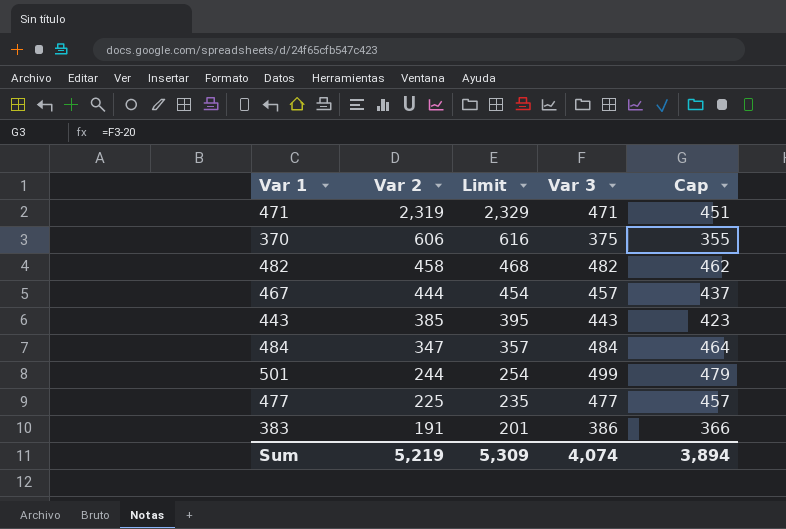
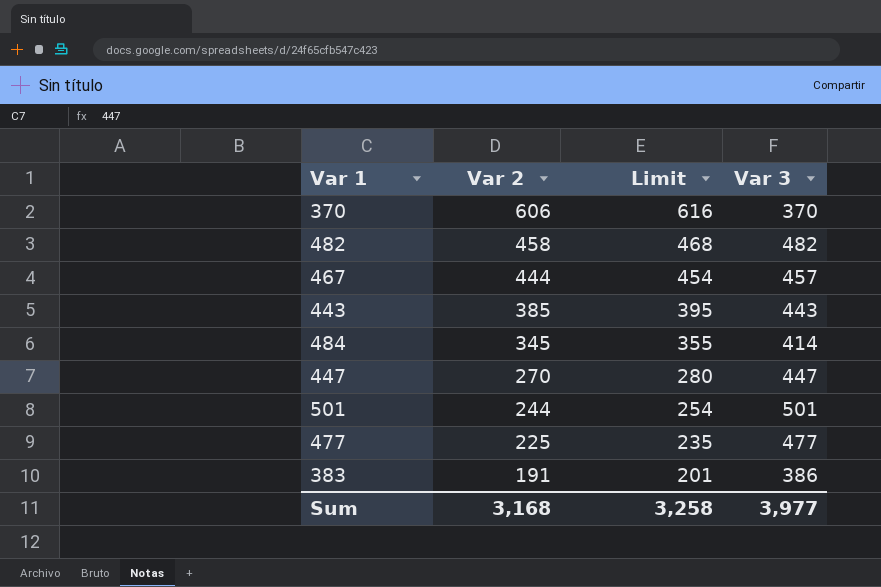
column Cap | formula: [Var 3] - 20 -> none
row 471: 2,319 | 2,329 | 471 | 451 -> none
370 | Var 3: 375 -> 370
484 | Var 2: 347 -> 345
484 | Limit: 357 -> 355
484 | Var 3: 484 -> 414
row 447: none -> 270 | 280 | 447
501 | Var 3: 499 -> 501
Sum | Var 2: 5,219 -> 3,168
Sum | Limit: 5,309 -> 3,258
Sum | Var 3: 4,074 -> 3,977

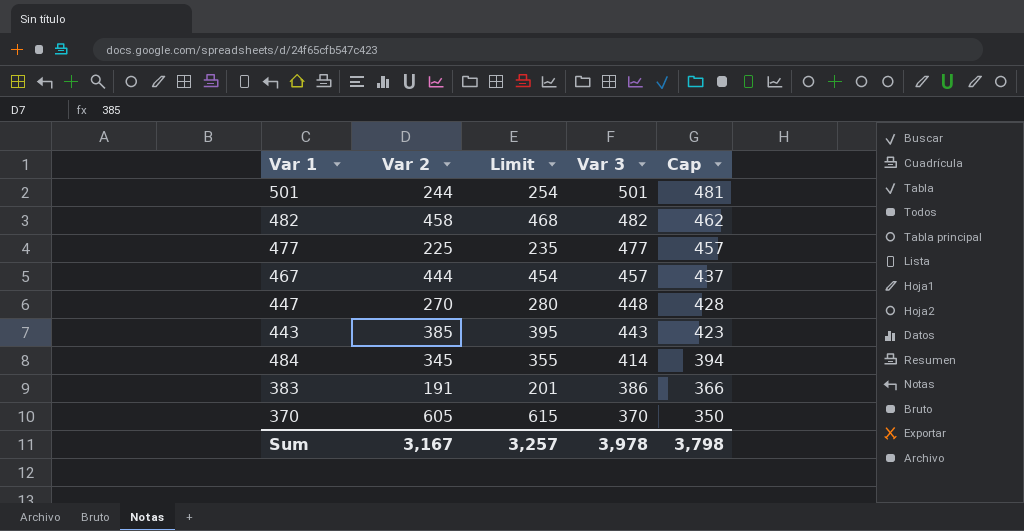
row order: Var 2 descending -> Var 3 descending
column Cap | formula: none -> [Var 3] - 20
447 | Var 3: 447 -> 448
370 | Var 2: 606 -> 605
370 | Limit: 616 -> 615
Sum | Var 2: 3,168 -> 3,167
Sum | Limit: 3,258 -> 3,257
Sum | Var 3: 3,977 -> 3,978

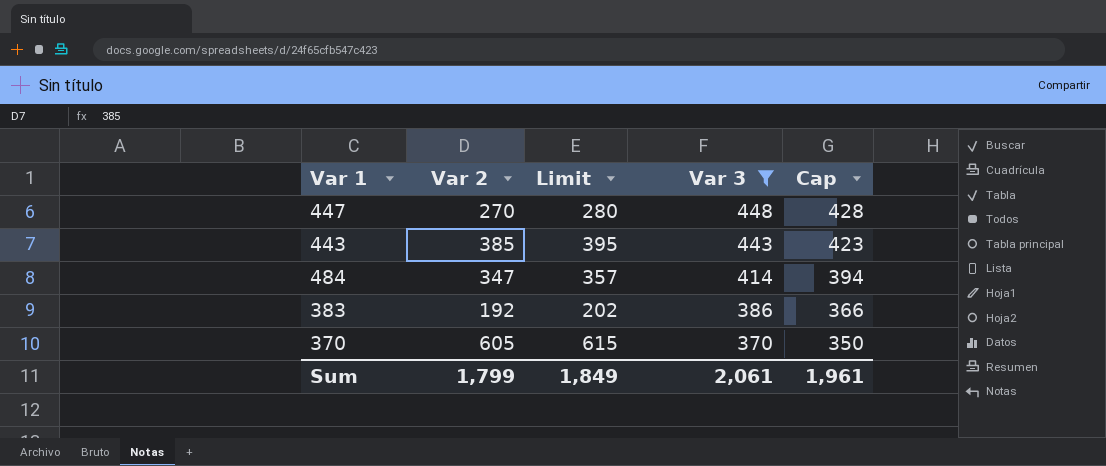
filter: none -> Var 3 <= 448
484 | Var 2: 345 -> 347
484 | Limit: 355 -> 357
383 | Var 2: 191 -> 192
383 | Limit: 201 -> 202
Sum | Var 2: 3,167 -> 1,799
Sum | Limit: 3,257 -> 1,849
Sum | Var 3: 3,978 -> 2,061
Sum | Cap: 3,798 -> 1,961

